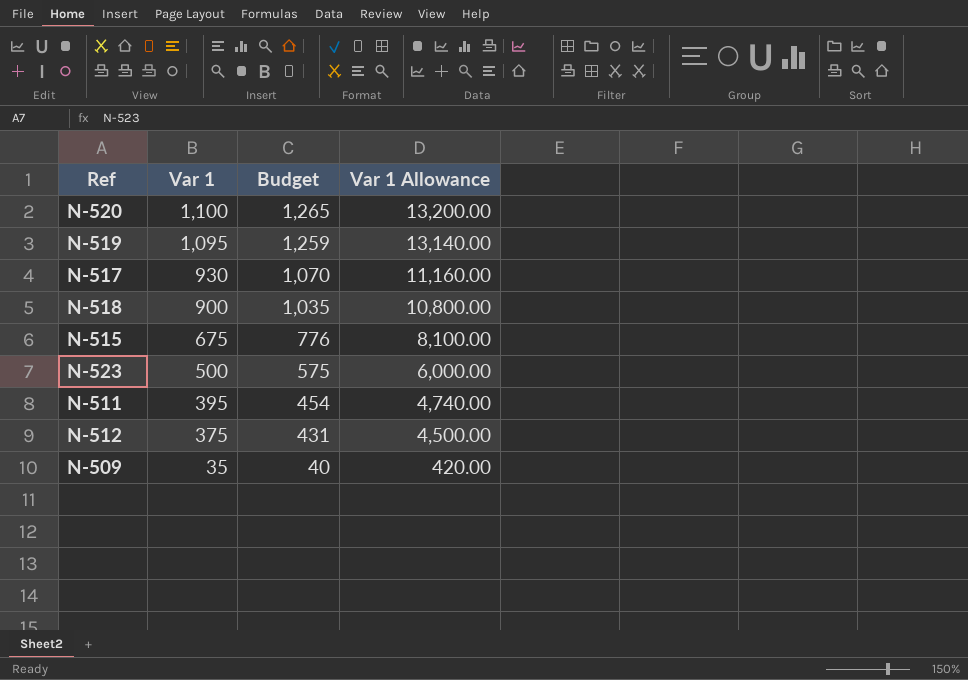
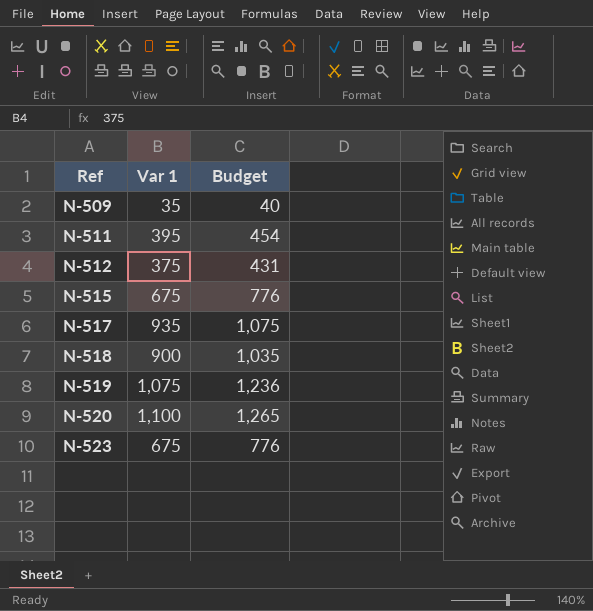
row order: Var 1 descending -> Ref ascending
column Var 1 Allowance | formula: [Var 1] * 12 -> none
N-517 | Var 1: 930 -> 935
N-517 | Budget: 1,070 -> 1,075
N-519 | Var 1: 1,095 -> 1,075
N-519 | Budget: 1,259 -> 1,236
N-523 | Var 1: 500 -> 675
N-523 | Budget: 575 -> 776

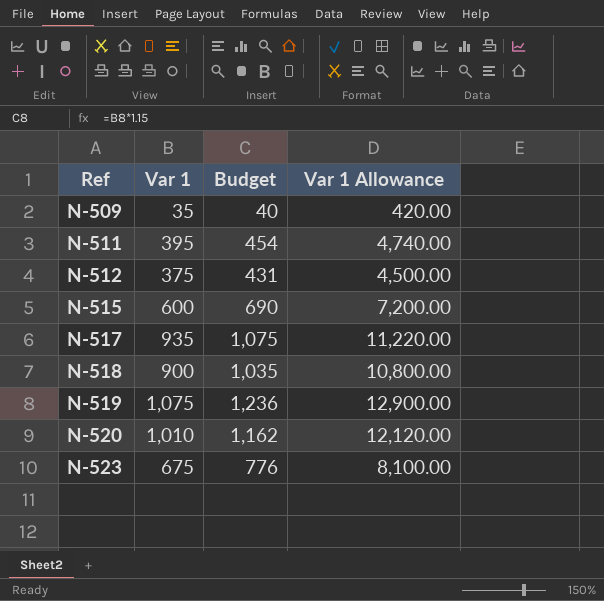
column Var 1 Allowance | formula: none -> [Var 1] * 12
N-515 | Var 1: 675 -> 600
N-515 | Budget: 776 -> 690
N-520 | Var 1: 1,100 -> 1,010
N-520 | Budget: 1,265 -> 1,162

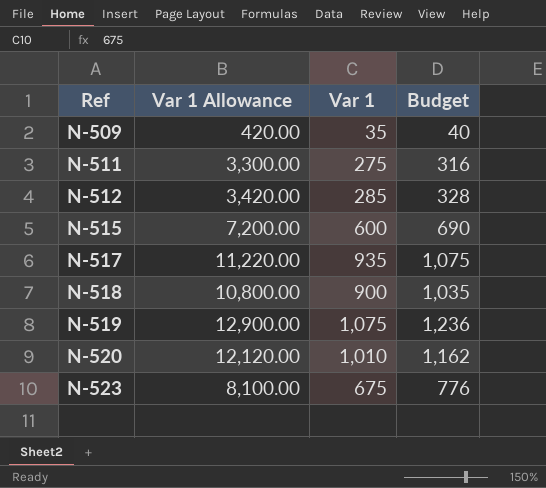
column Var 1 Allowance | position: 4 -> 2
N-511 | Var 1 Allowance: 4,740.00 -> 3,300.00
N-511 | Var 1: 395 -> 275
N-511 | Budget: 454 -> 316
N-512 | Var 1 Allowance: 4,500.00 -> 3,420.00
N-512 | Var 1: 375 -> 285
N-512 | Budget: 431 -> 328

